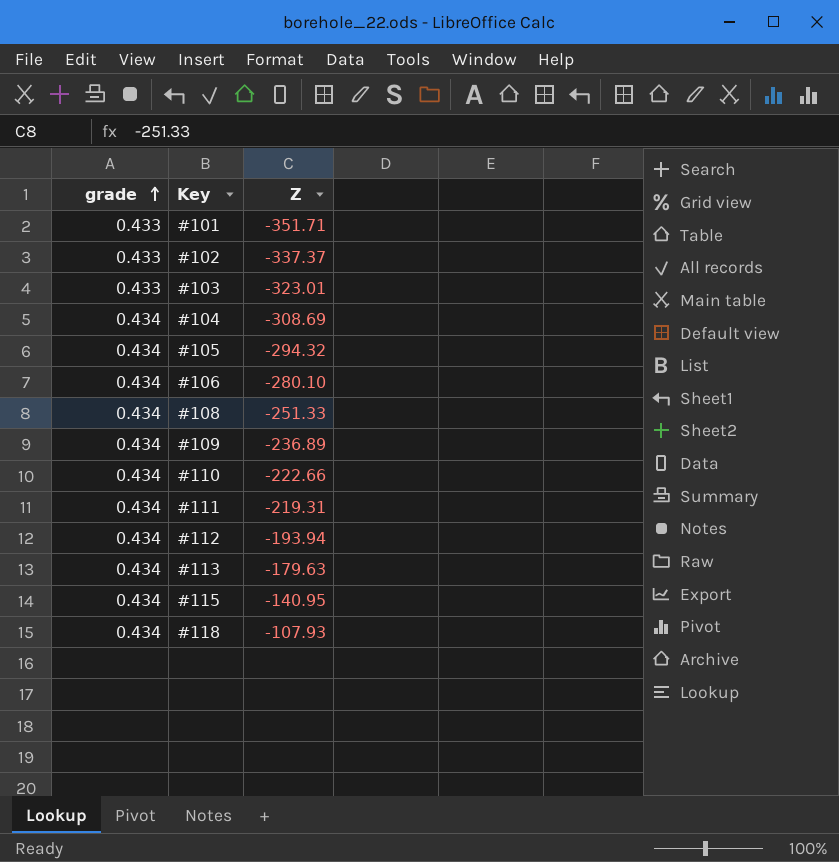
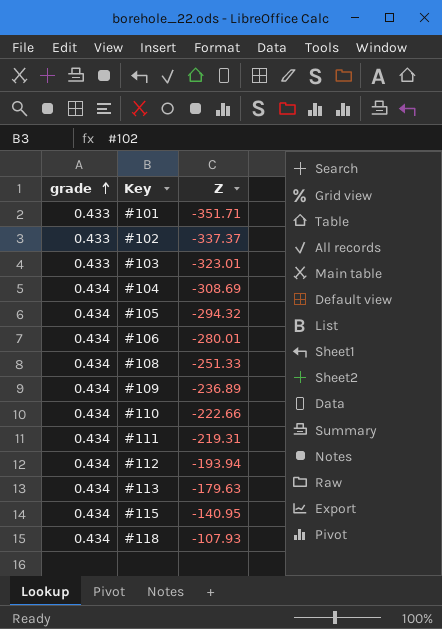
#106 | Z: -280.10 -> -280.01

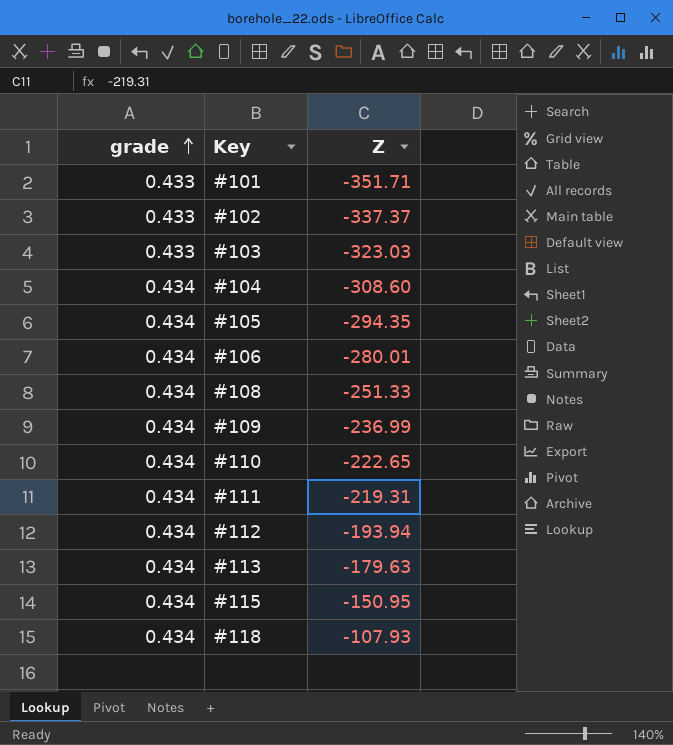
#103 | Z: -323.01 -> -323.03
#104 | Z: -308.69 -> -308.60
#105 | Z: -294.32 -> -294.35
#109 | Z: -236.89 -> -236.99
#110 | Z: -222.66 -> -222.65
#115 | Z: -140.95 -> -150.95

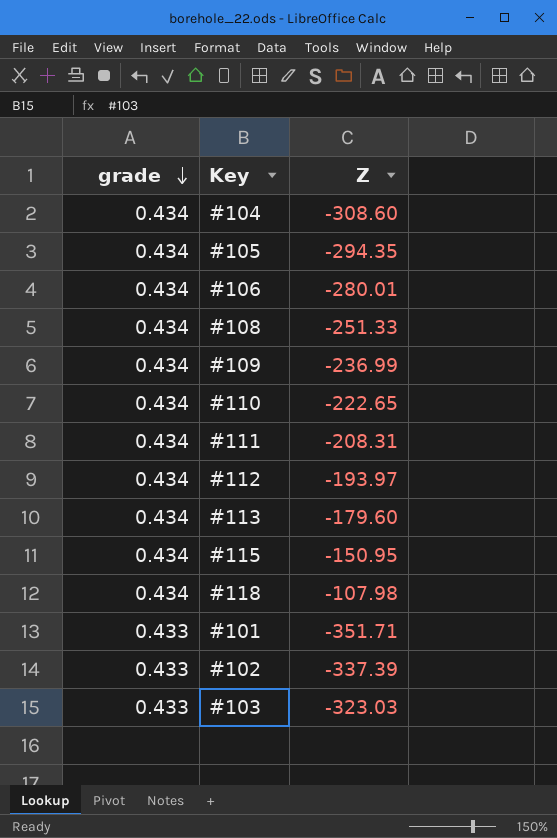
row order: grade ascending -> grade descending
#111 | Z: -219.31 -> -208.31
#112 | Z: -193.94 -> -193.97
#113 | Z: -179.63 -> -179.60
#118 | Z: -107.93 -> -107.98
#102 | Z: -337.37 -> -337.39

